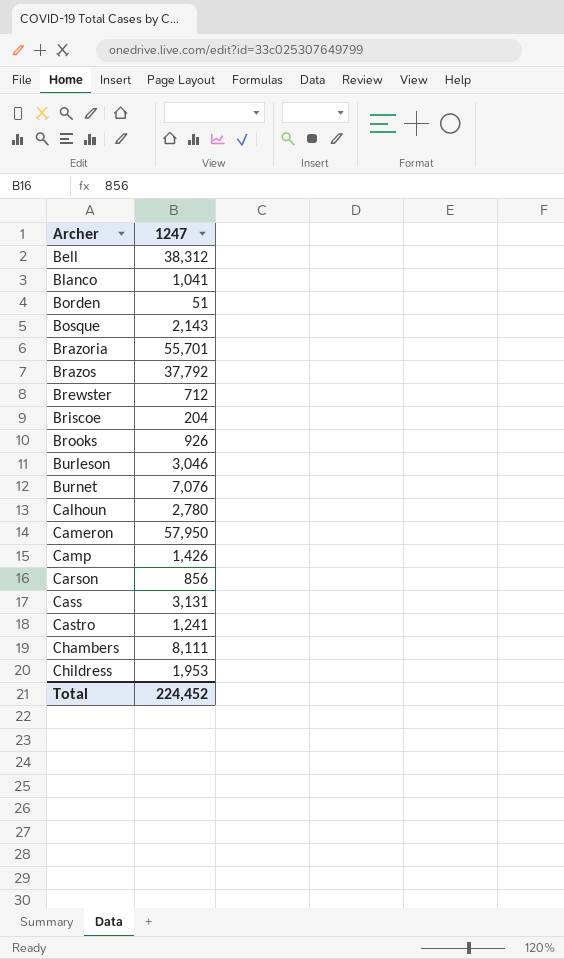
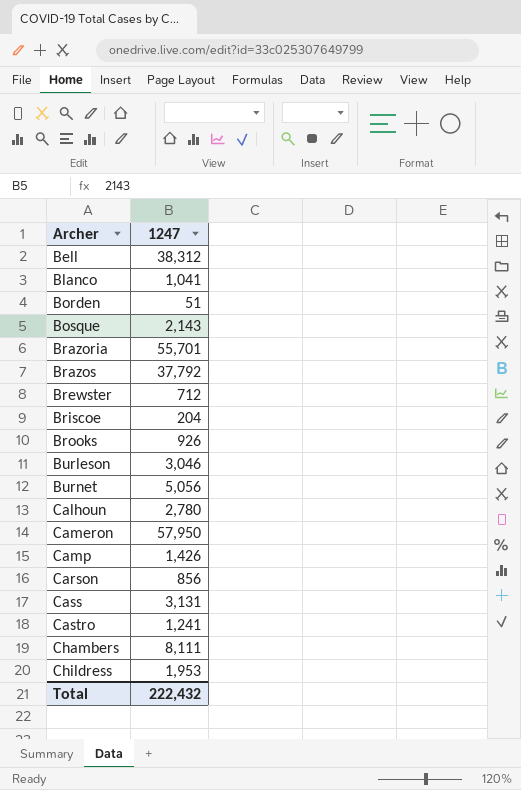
Burnet | 1247: 7,076 -> 5,056
Total | 1247: 224,452 -> 222,432

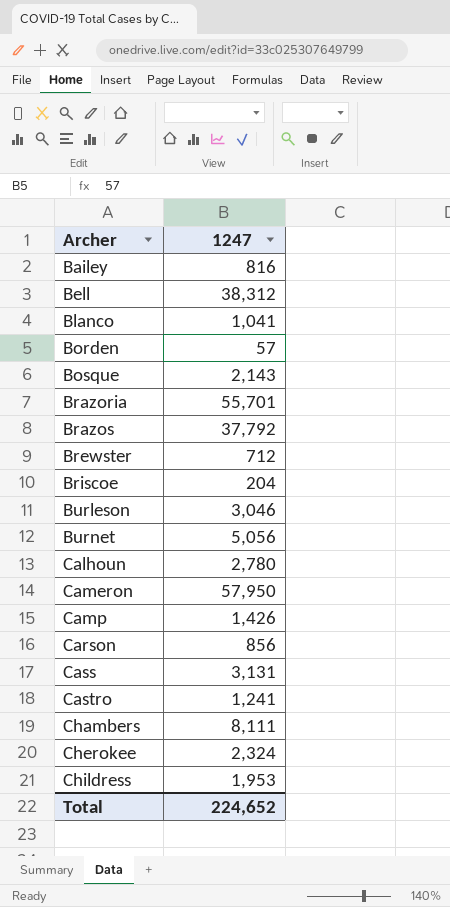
row Brooks: 926 -> none
row Bailey: none -> 816
Borden | 1247: 51 -> 57
row Cherokee: none -> 2,324
Total | 1247: 222,432 -> 224,652

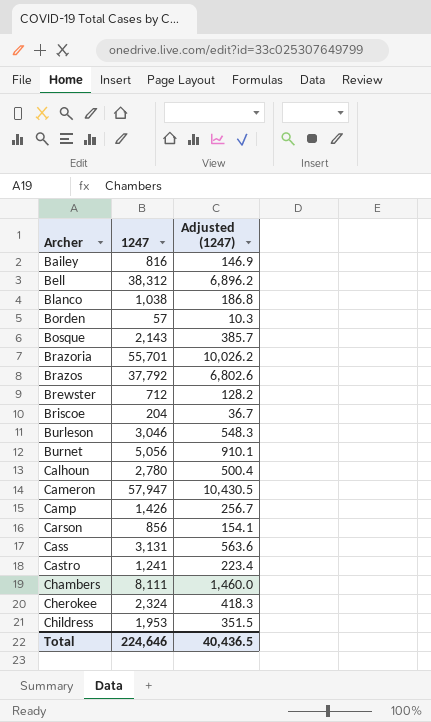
column Adjusted (1247) | formula: none -> [1247] * 0.18
Blanco | 1247: 1,041 -> 1,038
Cameron | 1247: 57,950 -> 57,947
Total | 1247: 224,652 -> 224,646

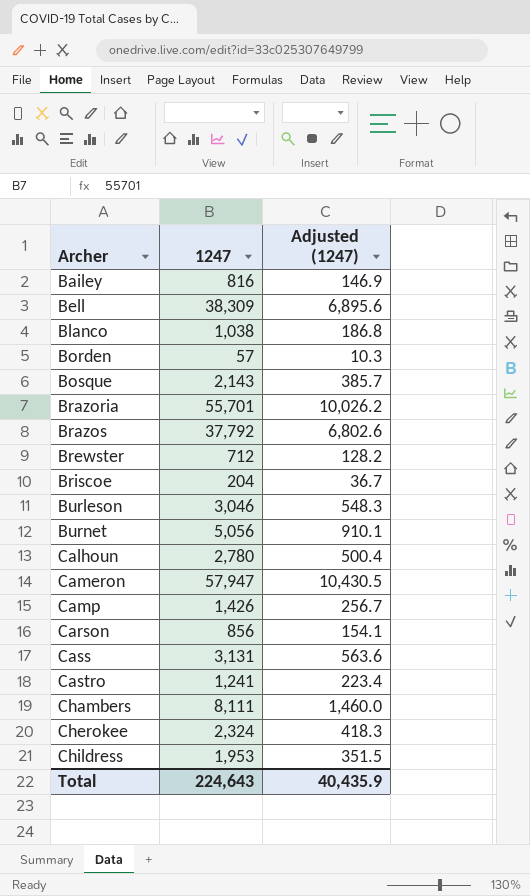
Bell | 1247: 38,312 -> 38,309
Bell | Adjusted (1247): 6,896.2 -> 6,895.6
Total | 1247: 224,646 -> 224,643
Total | Adjusted (1247): 40,436.5 -> 40,435.9

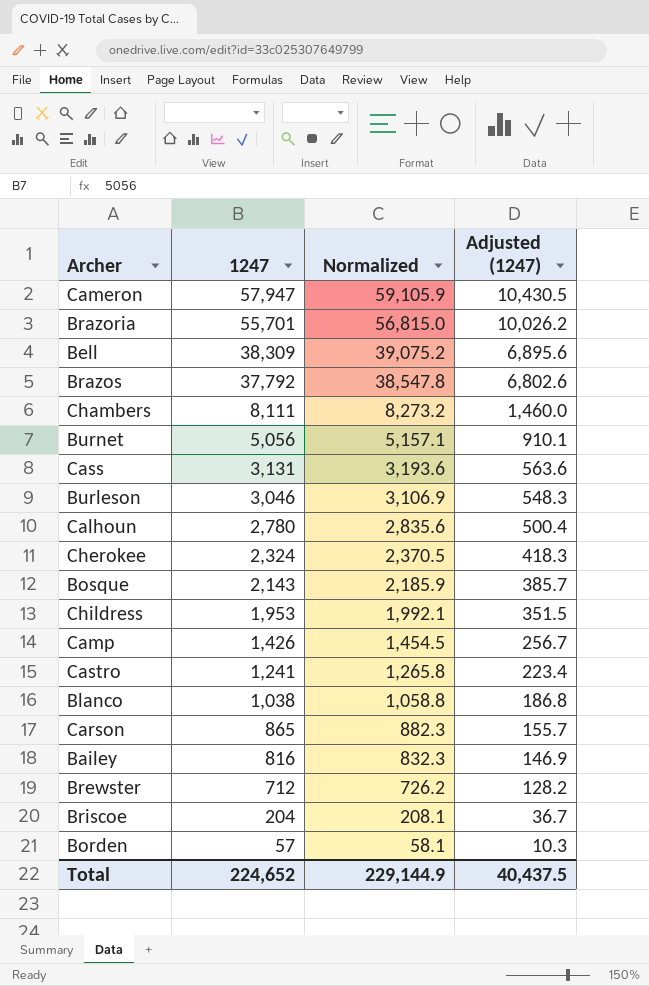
row order: Archer ascending -> 1247 descending
column Normalized | formula: none -> [1247] * 1.02
Carson | 1247: 856 -> 865
Carson | Adjusted (1247): 154.1 -> 155.7
Total | 1247: 224,643 -> 224,652
Total | Adjusted (1247): 40,435.9 -> 40,437.5

